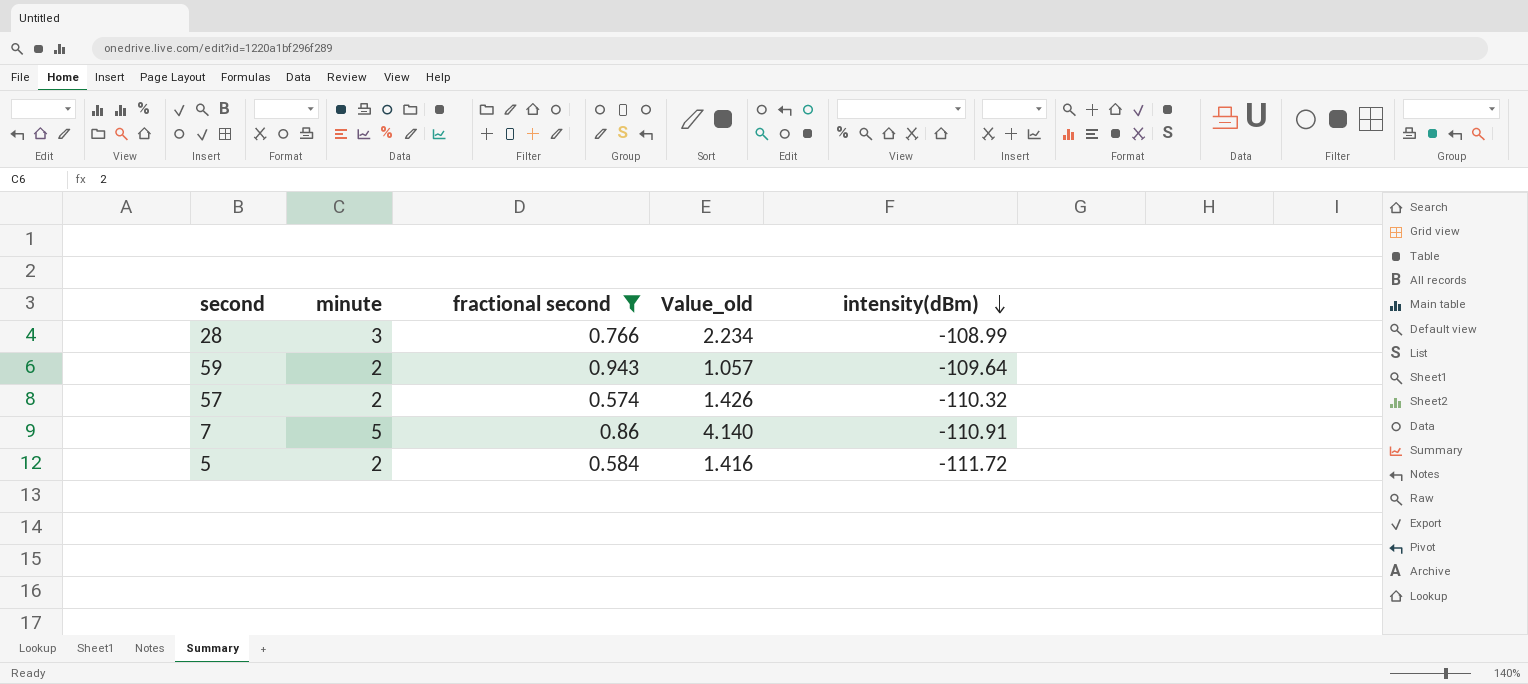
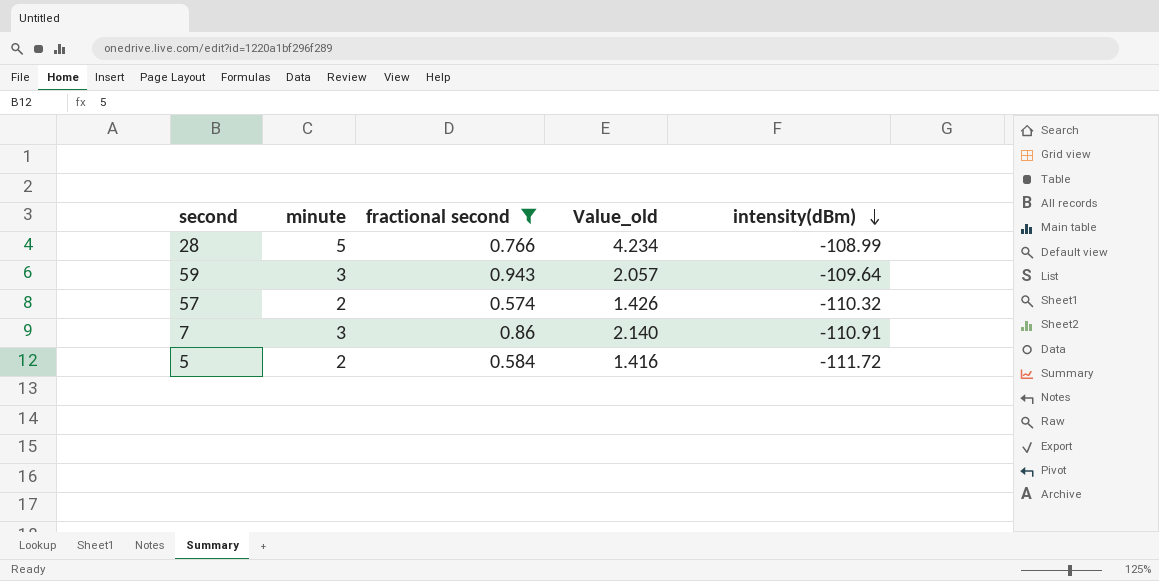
28 | minute: 3 -> 5
28 | Value_old: 2.234 -> 4.234
59 | minute: 2 -> 3
59 | Value_old: 1.057 -> 2.057
7 | minute: 5 -> 3
7 | Value_old: 4.140 -> 2.140

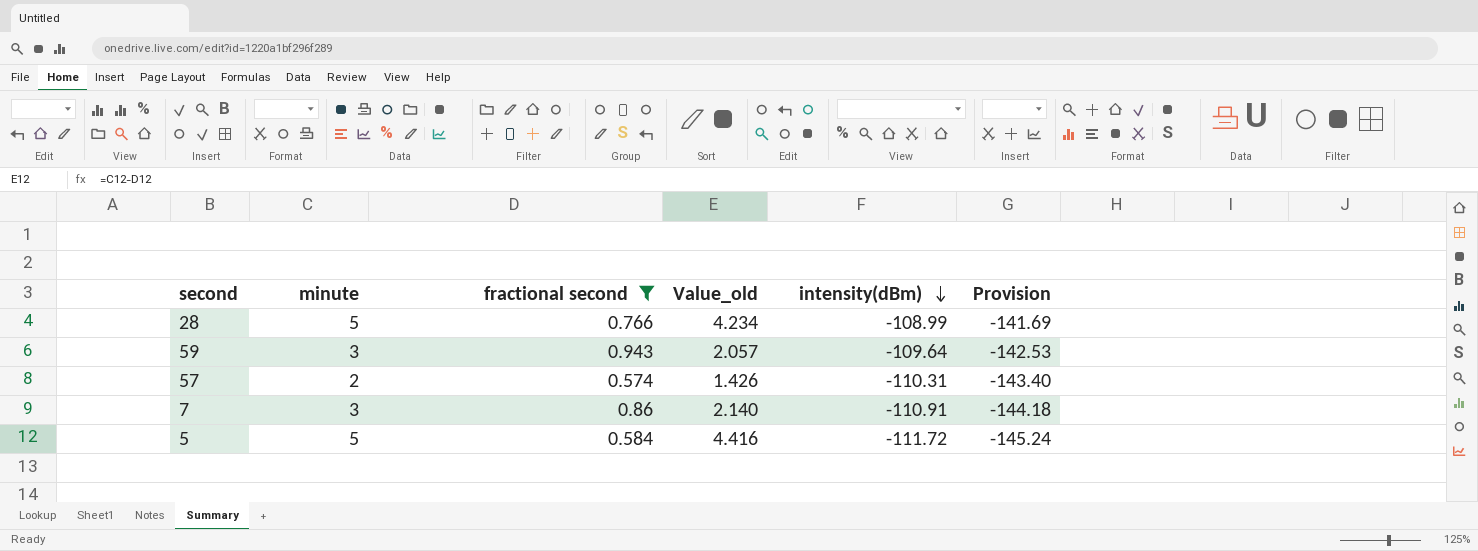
column Provision | formula: none -> [intensity(dBm)] * 1.3
57 | intensity(dBm): -110.32 -> -110.31
5 | minute: 2 -> 5
5 | Value_old: 1.416 -> 4.416

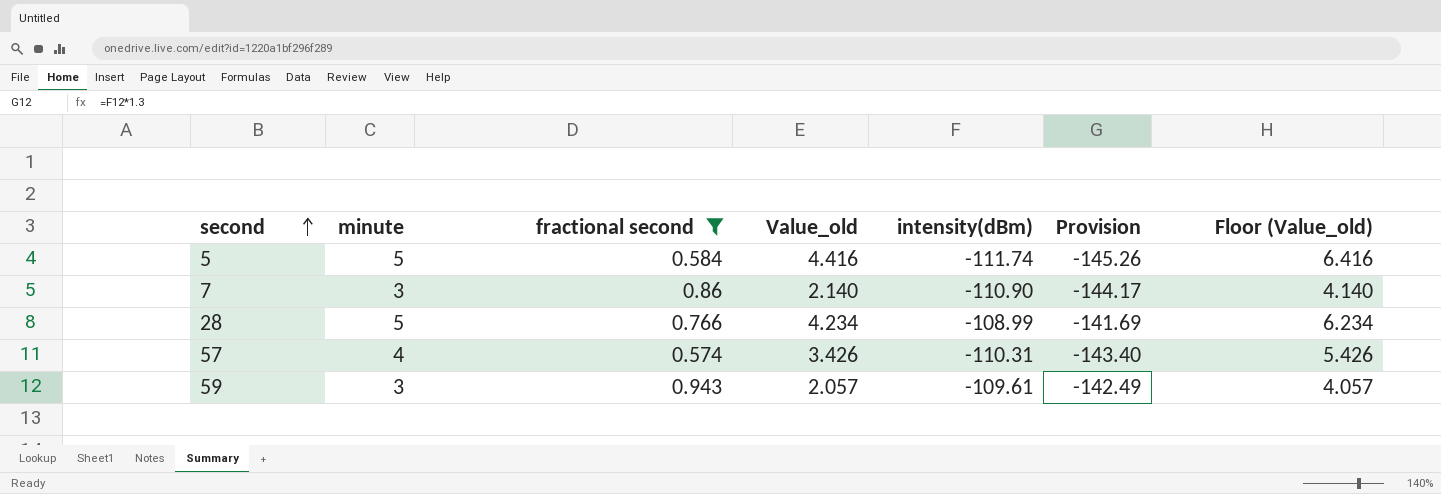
row order: intensity(dBm) descending -> second ascending
column Floor (Value_old) | formula: none -> [Value_old] + 2
5 | intensity(dBm): -111.72 -> -111.74
5 | Provision: -145.24 -> -145.26
7 | intensity(dBm): -110.91 -> -110.90
7 | Provision: -144.18 -> -144.17
57 | minute: 2 -> 4
57 | Value_old: 1.426 -> 3.426
59 | intensity(dBm): -109.64 -> -109.61
59 | Provision: -142.53 -> -142.49

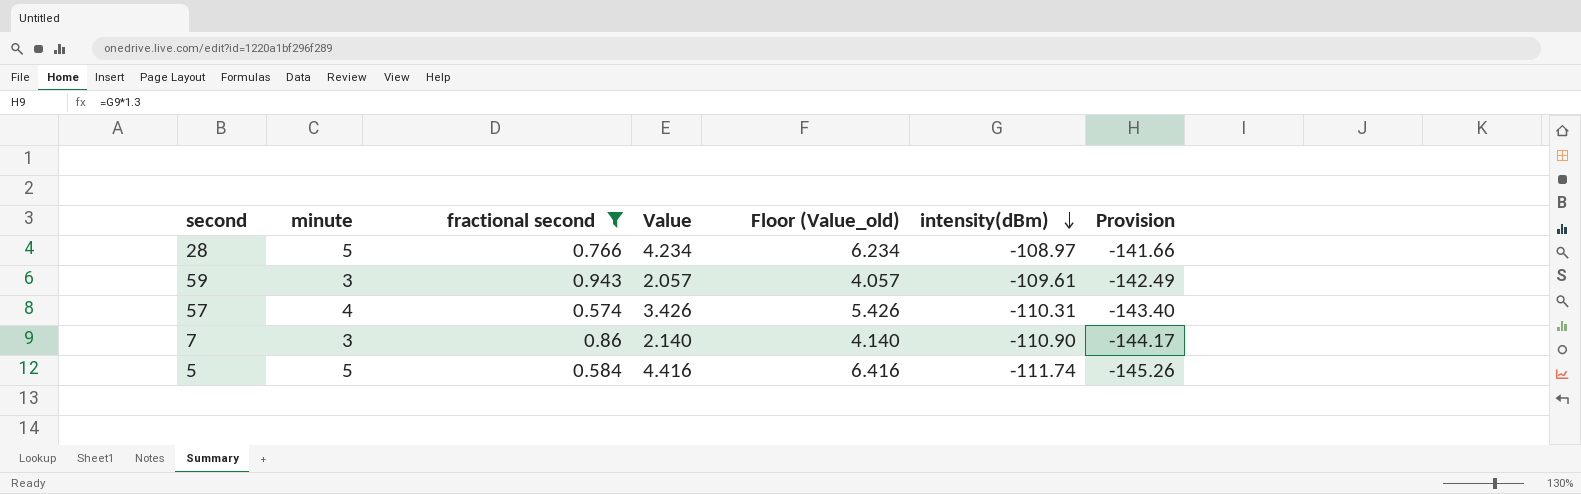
row order: second ascending -> intensity(dBm) descending
column name: Value_old -> Value
column Floor (Value_old) | position: 7 -> 5
28 | intensity(dBm): -108.99 -> -108.97
28 | Provision: -141.69 -> -141.66

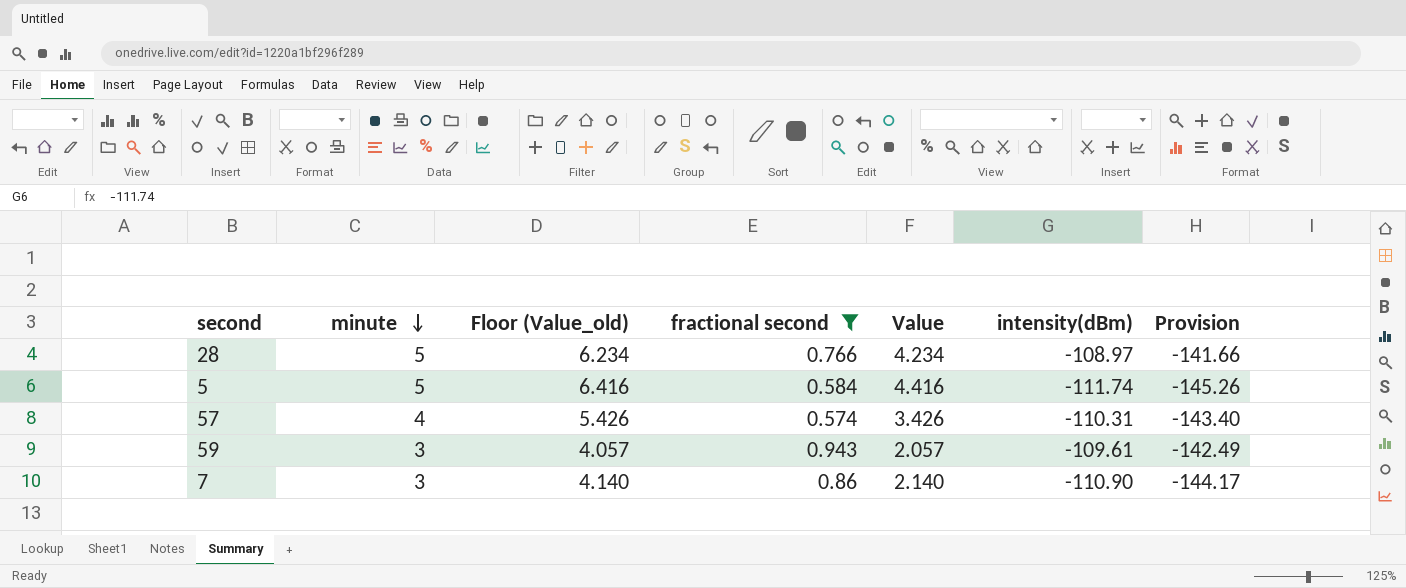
row order: intensity(dBm) descending -> minute descending
column Floor (Value_old) | position: 5 -> 3

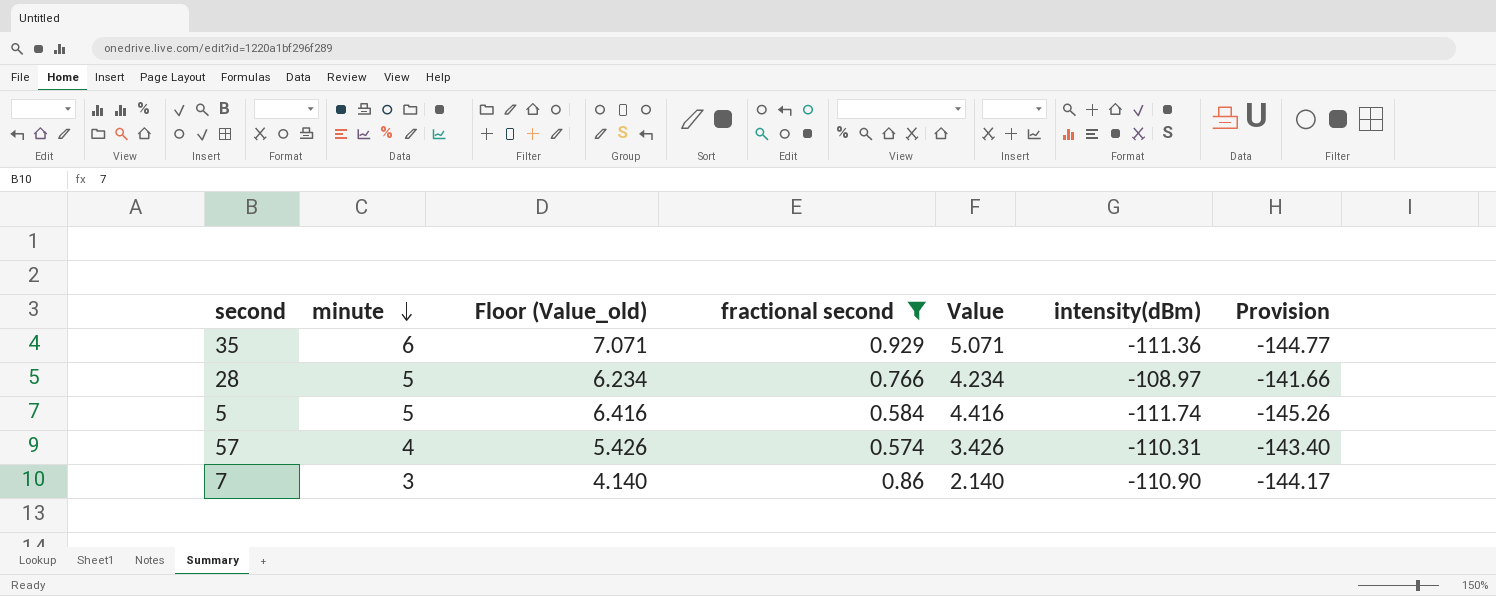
row 59: 3 | 4.057 | 0.943 | 2.057 | -109.61 | -142.49 -> none
row 35: none -> 6 | 7.071 | 0.929 | 5.071 | -111.36 | -144.77

